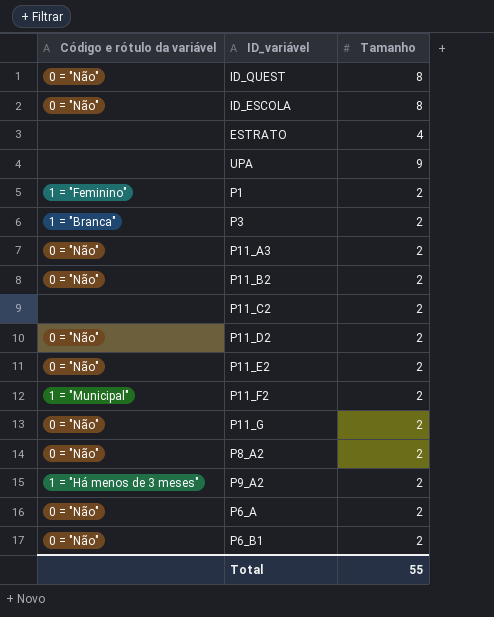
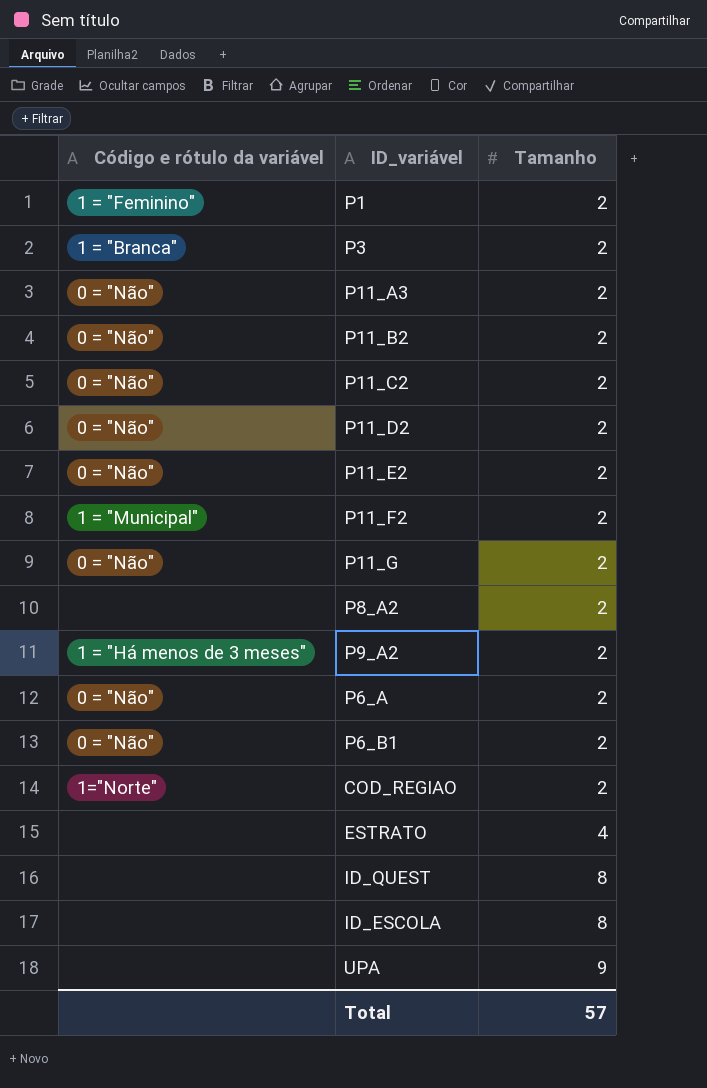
row order: none -> Tamanho ascending
P11_C2 | Código e rótulo da variável: none -> 0 = "Não"
P8_A2 | Código e rótulo da variável: 0 = "Não" -> none
row COD_REGIAO: none -> 1="Norte" | 2
ID_QUEST | Código e rótulo da variável: 0 = "Não" -> none
ID_ESCOLA | Código e rótulo da variável: 0 = "Não" -> none
Total | Tamanho: 55 -> 57

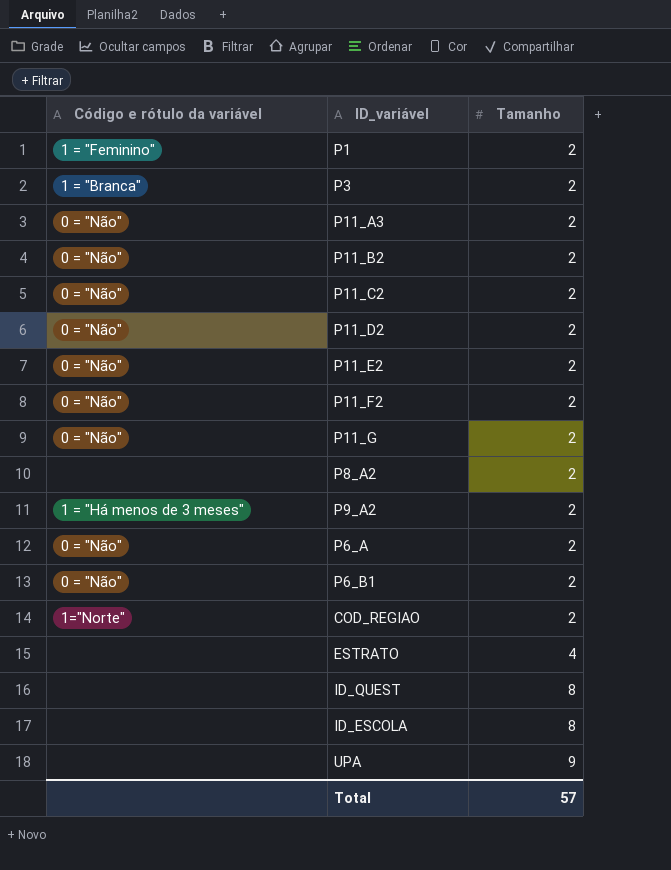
P11_F2 | Código e rótulo da variável: 1 = "Municipal" -> 0 = "Não"

